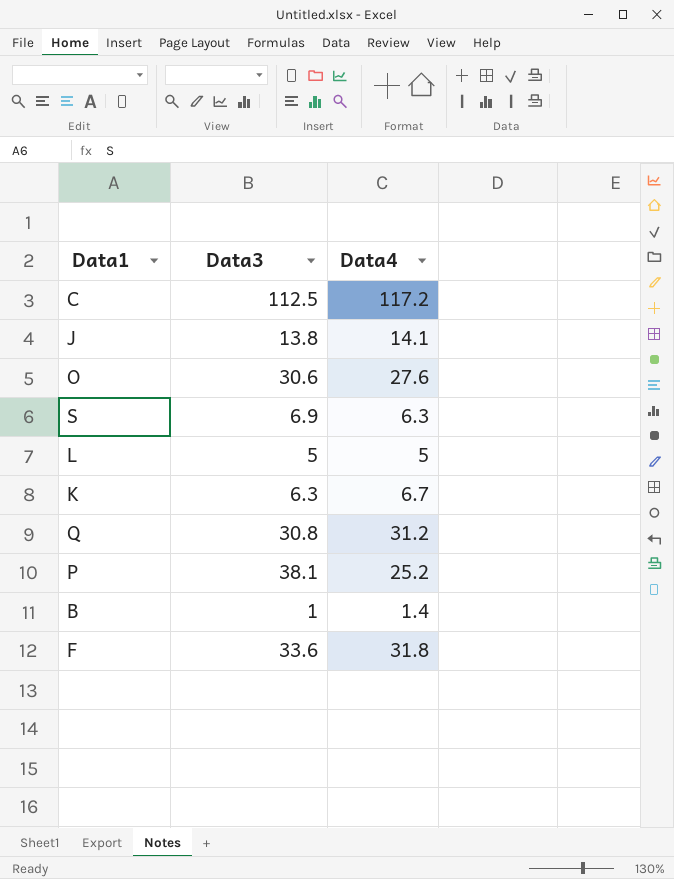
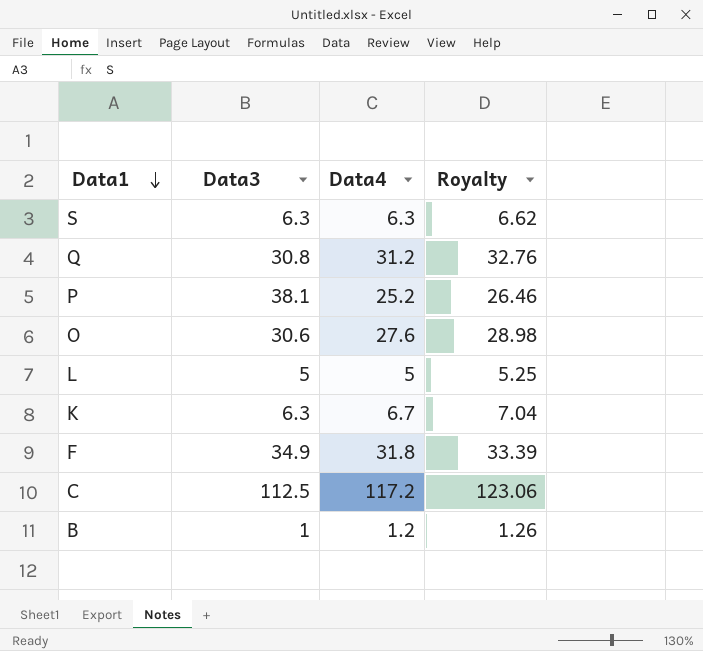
row order: none -> Data1 descending
column Royalty | formula: none -> [Data4] * 1.05
row J: 13.8 | 14.1 -> none
S | Data3: 6.9 -> 6.3
F | Data3: 33.6 -> 34.9
B | Data4: 1.4 -> 1.2

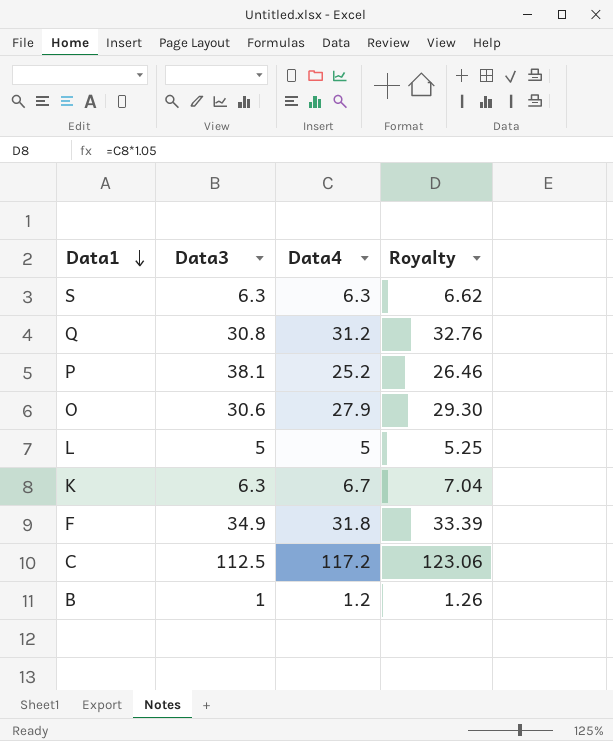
O | Data4: 27.6 -> 27.9
O | Royalty: 28.98 -> 29.30

